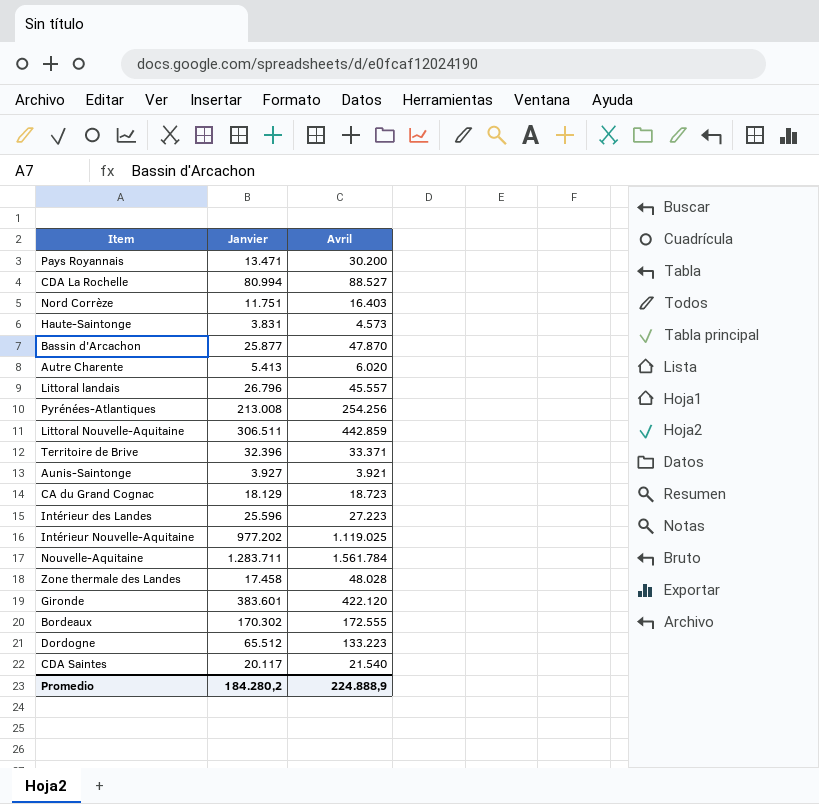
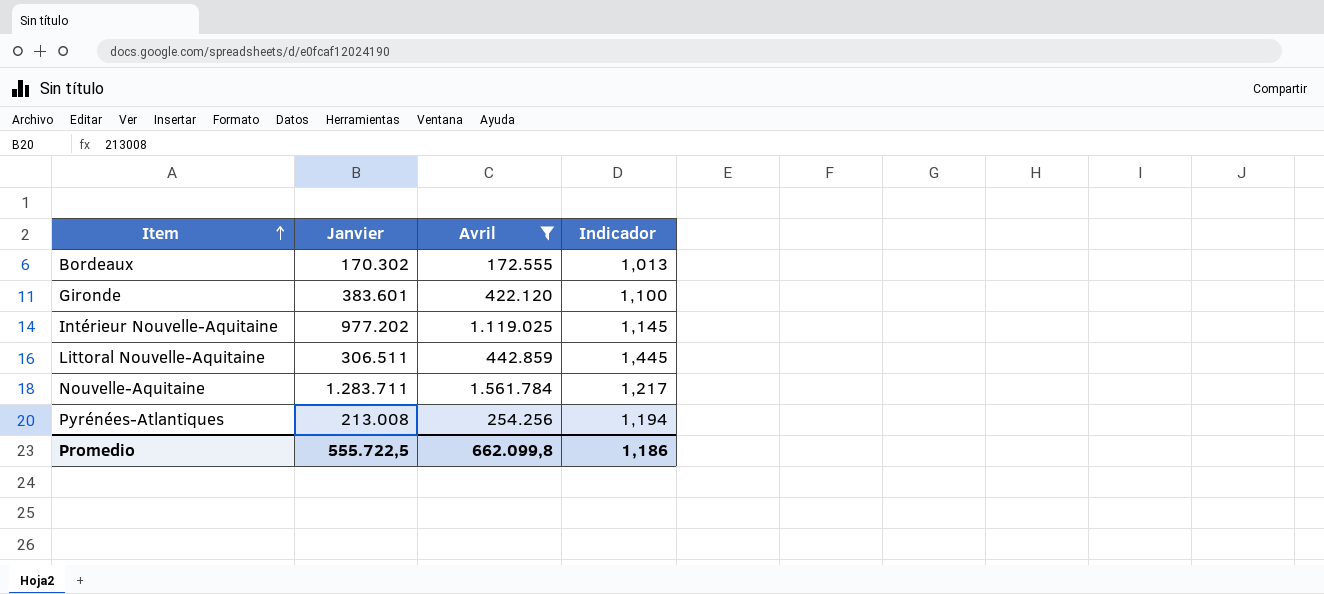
filter: none -> Avril >= 172.555
row order: none -> Item ascending
column Indicador | formula: none -> [Avril] / [Janvier]
Promedio | Janvier: 184.280,2 -> 555.722,5
Promedio | Avril: 224.888,9 -> 662.099,8

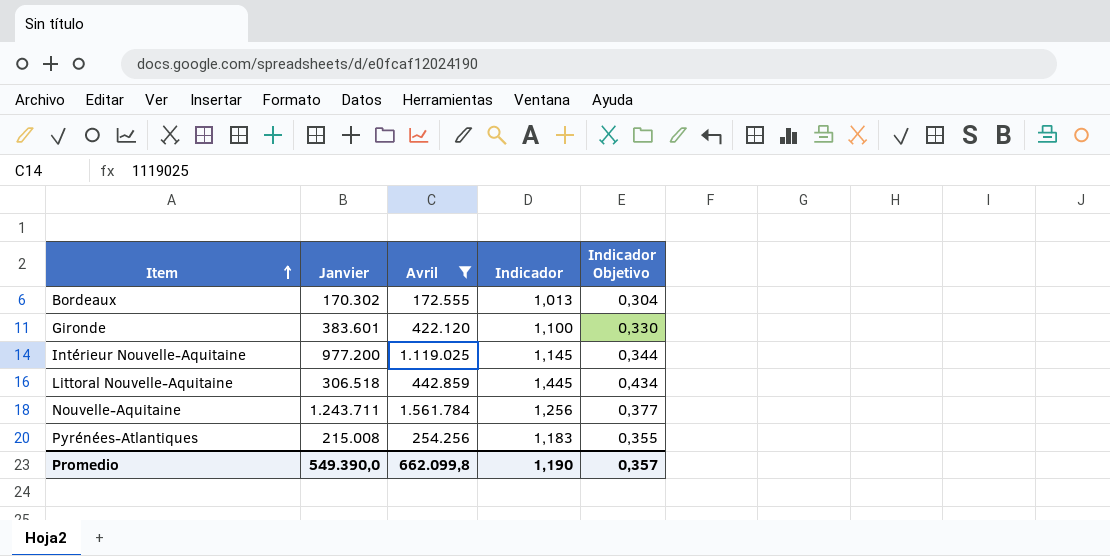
column Indicador Objetivo | formula: none -> [Indicador] * 0,3
Intérieur Nouvelle-Aquitaine | Janvier: 977.202 -> 977.200
Littoral Nouvelle-Aquitaine | Janvier: 306.511 -> 306.518
Nouvelle-Aquitaine | Janvier: 1.283.711 -> 1.243.711
Nouvelle-Aquitaine | Indicador: 1,217 -> 1,256
Pyrénées-Atlantiques | Janvier: 213.008 -> 215.008
Pyrénées-Atlantiques | Indicador: 1,194 -> 1,183
Promedio | Janvier: 555.722,5 -> 549.390,0
Promedio | Indicador: 1,186 -> 1,190

